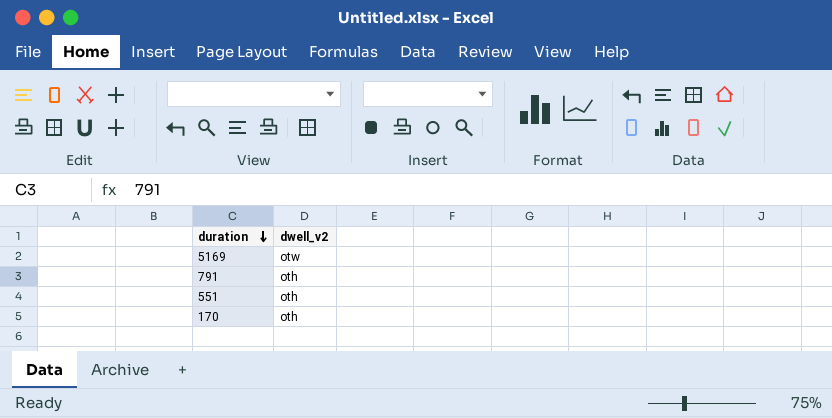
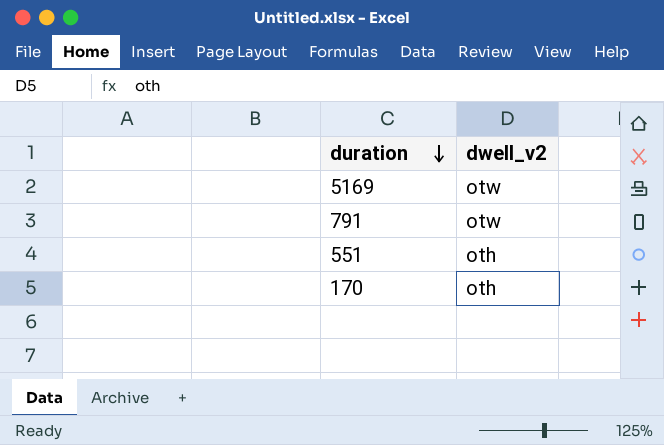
791 | dwell_v2: oth -> otw

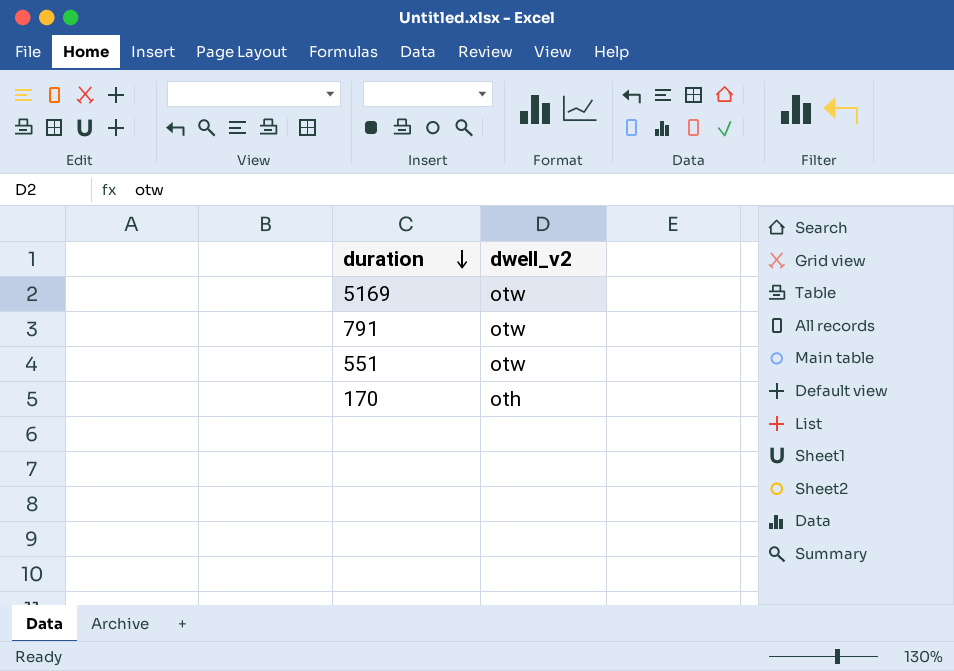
551 | dwell_v2: oth -> otw

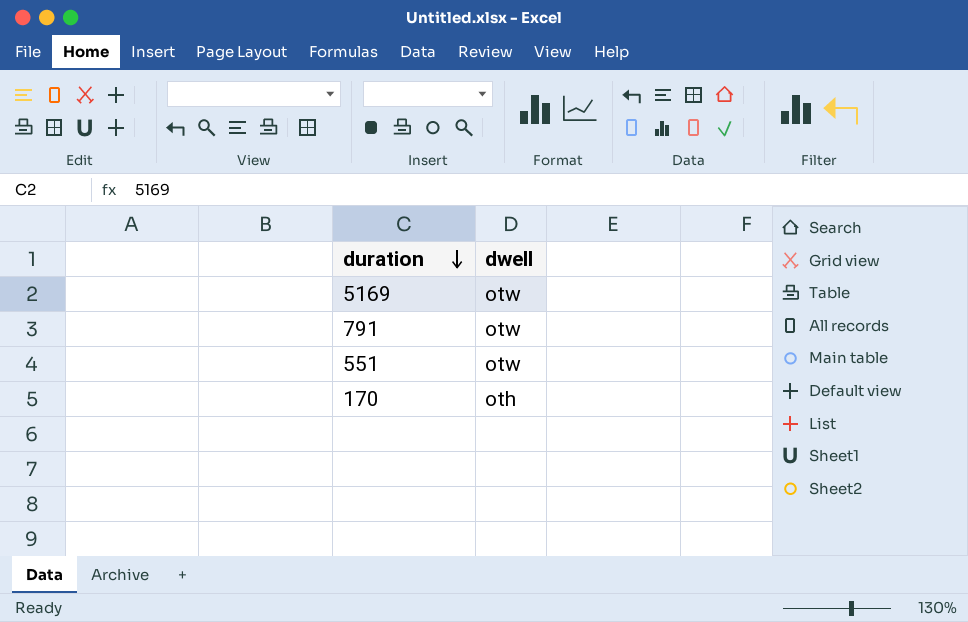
column name: dwell_v2 -> dwell

